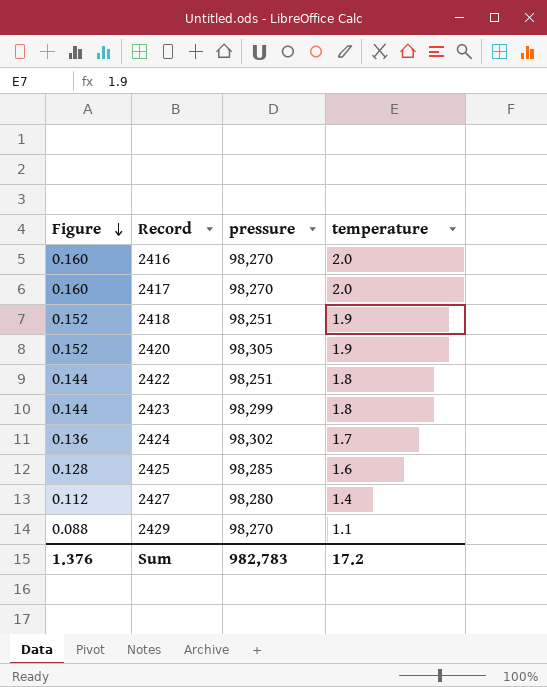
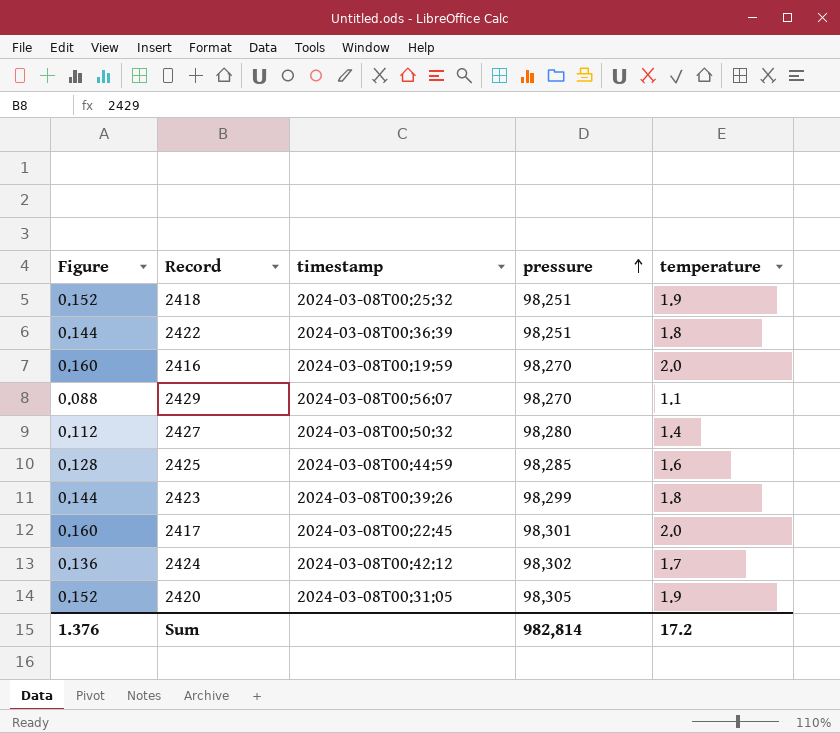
row order: Figure descending -> pressure ascending
column timestamp | position: none -> 3
2417 | pressure: 98,270 -> 98,301
Sum | pressure: 982,783 -> 982,814

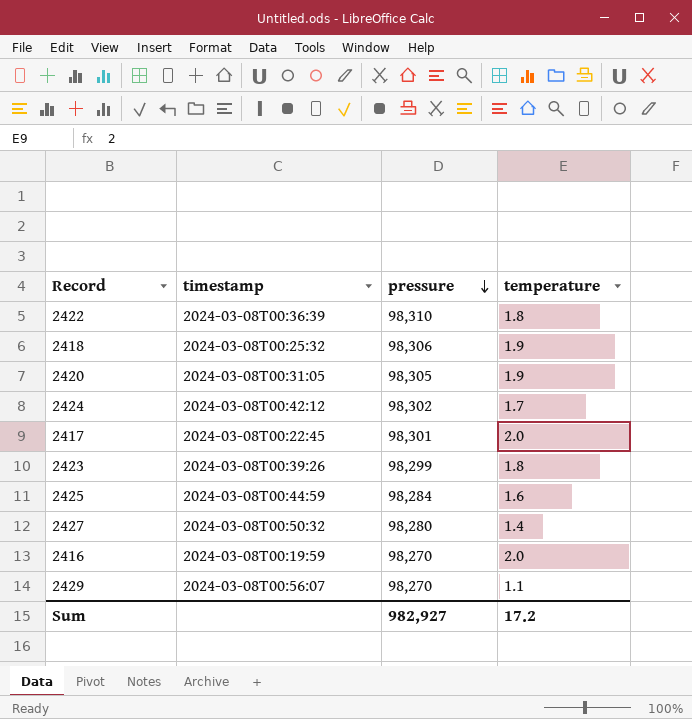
row order: pressure ascending -> pressure descending
column Figure | formula: [temperature] * 0.08 -> none
2422 | pressure: 98,251 -> 98,310
2418 | pressure: 98,251 -> 98,306
2425 | pressure: 98,285 -> 98,284
Sum | pressure: 982,814 -> 982,927

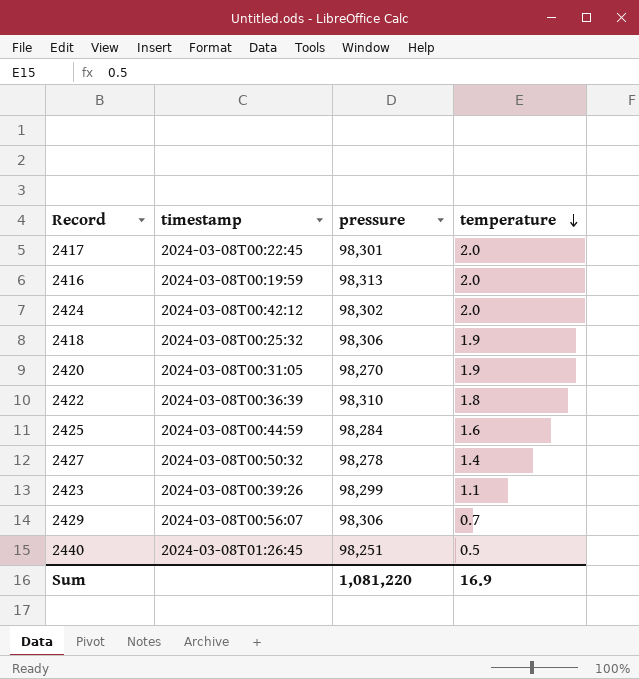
row order: pressure descending -> temperature descending
2416 | pressure: 98,270 -> 98,313
2424 | temperature: 1.7 -> 2.0
2420 | pressure: 98,305 -> 98,270
2427 | pressure: 98,280 -> 98,278
2423 | temperature: 1.8 -> 1.1
2429 | pressure: 98,270 -> 98,306
2429 | temperature: 1.1 -> 0.7
row 2440: none -> 2024-03-08T01:26:45 | 98,251 | 0.5
Sum | pressure: 982,927 -> 1,081,220
Sum | temperature: 17.2 -> 16.9

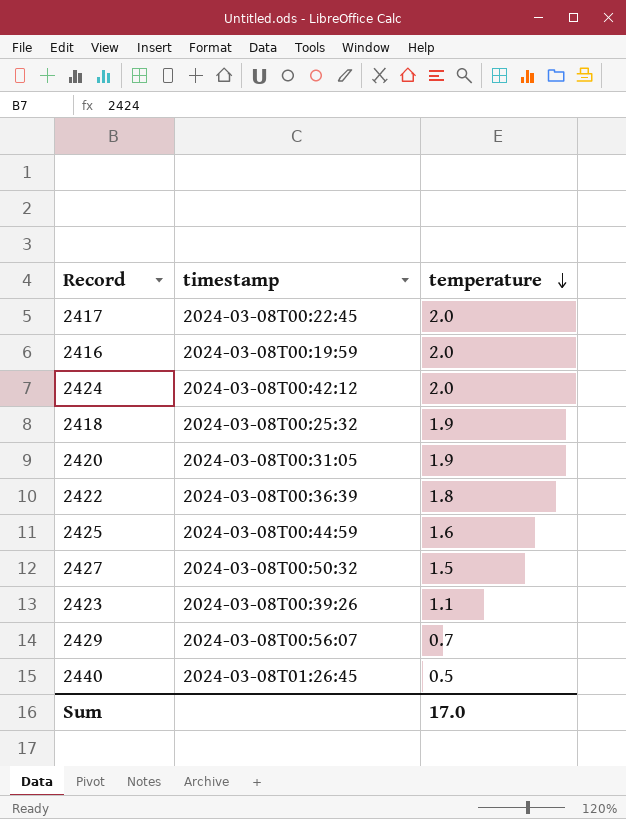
column pressure | position: 3 -> none
2427 | temperature: 1.4 -> 1.5
Sum | temperature: 16.9 -> 17.0

